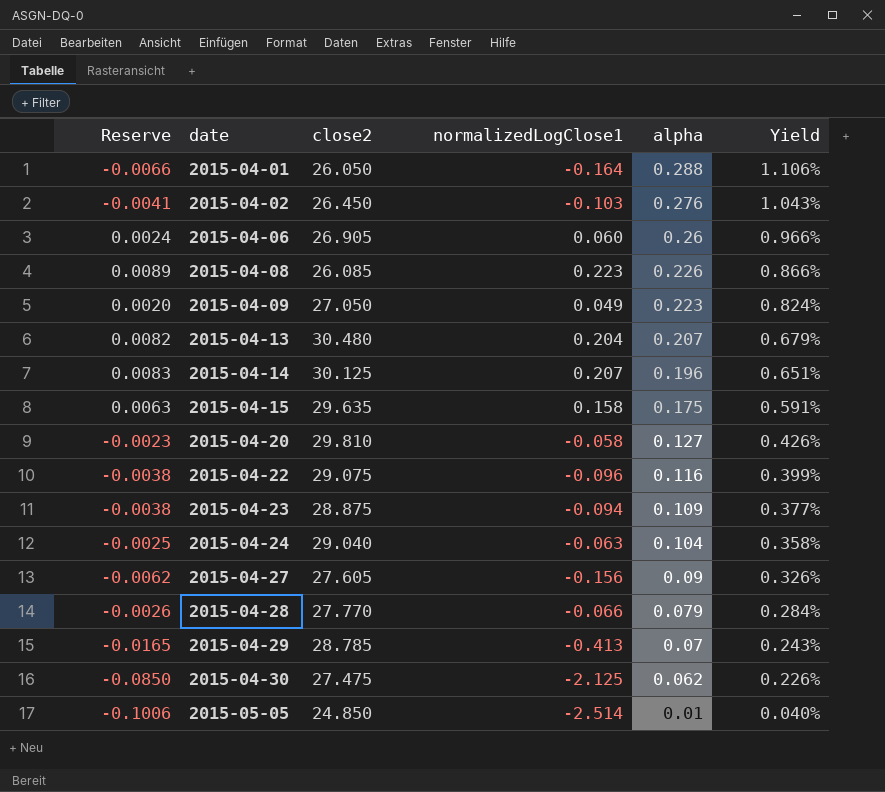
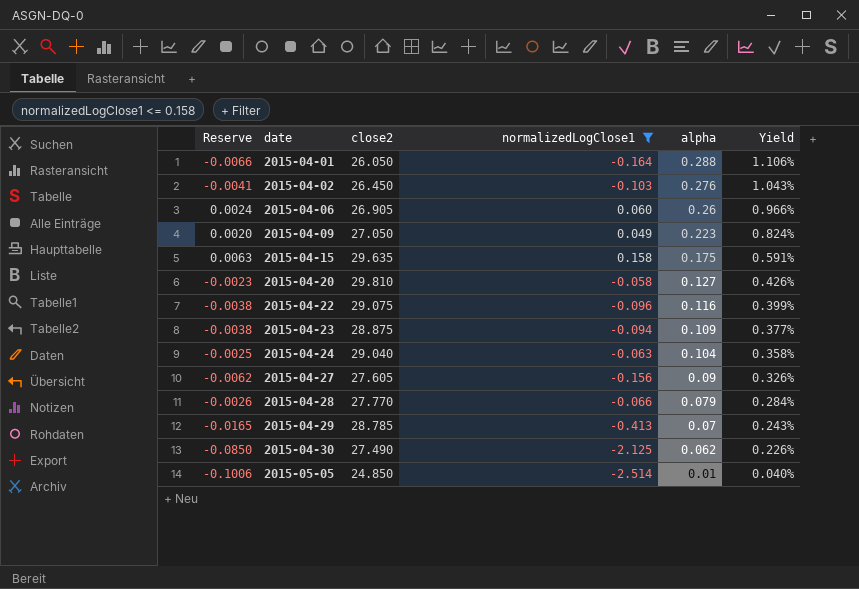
filter: none -> normalizedLogClose1 <= 0.158
2015-04-30 | close2: 27.475 -> 27.490

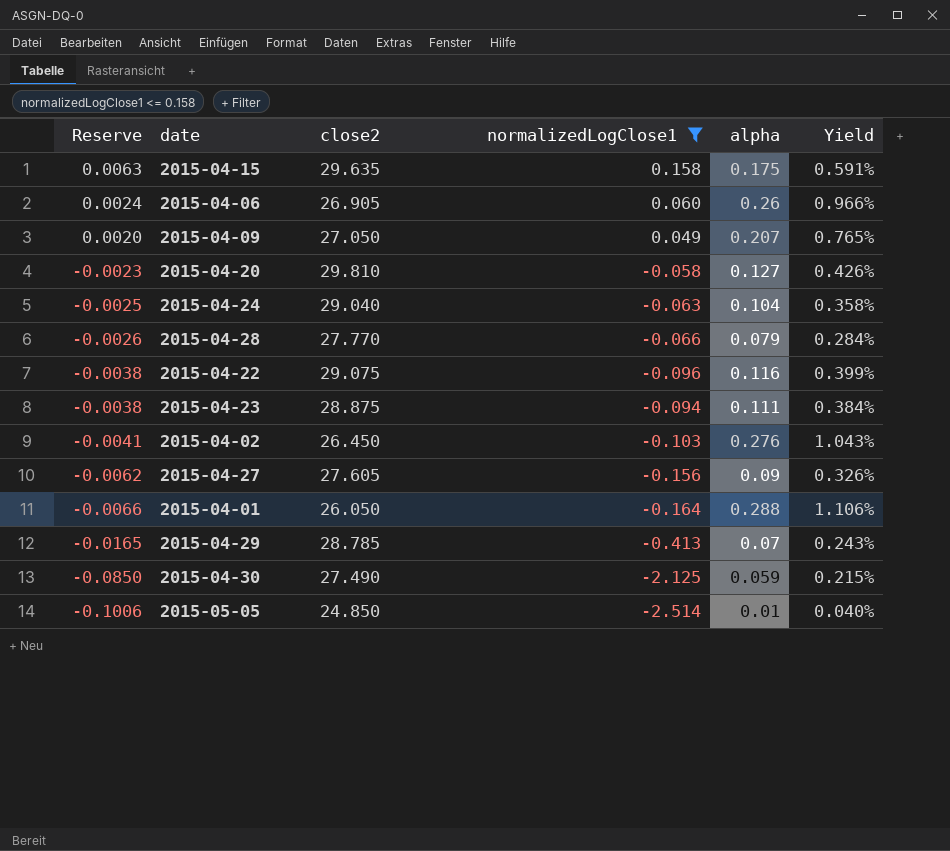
row order: date ascending -> Reserve descending
2015-04-09 | alpha: 0.223 -> 0.207
2015-04-09 | Yield: 0.824% -> 0.765%
2015-04-23 | alpha: 0.109 -> 0.111
2015-04-23 | Yield: 0.377% -> 0.384%
2015-04-30 | alpha: 0.062 -> 0.059
2015-04-30 | Yield: 0.226% -> 0.215%

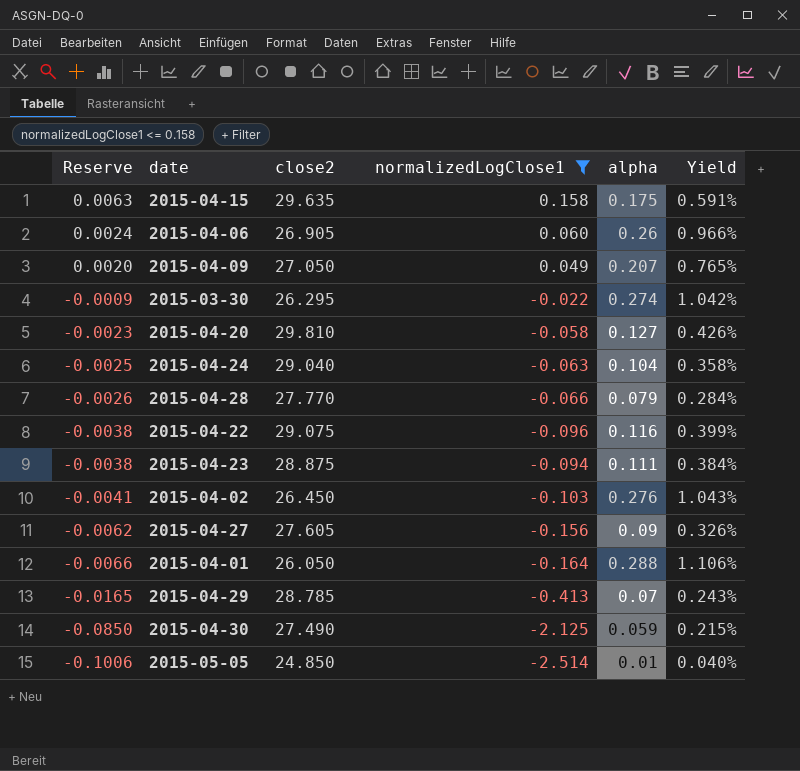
row 2015-03-30: none -> -0.0009 | 26.295 | -0.022 | 0.274 | 1.042%

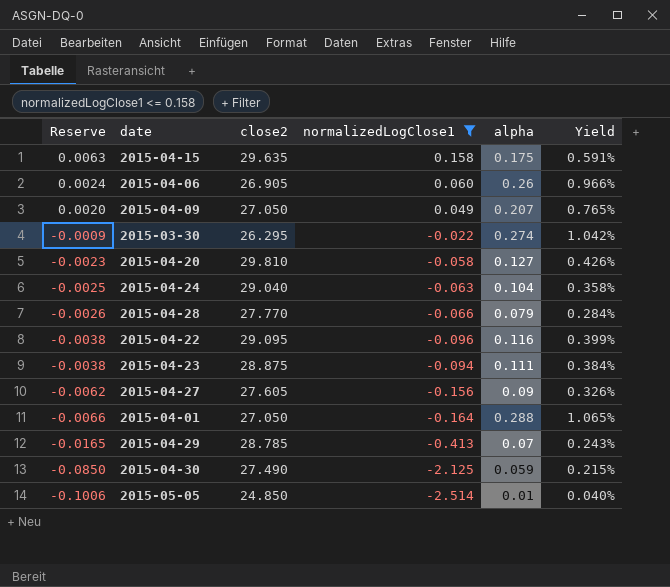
row 2015-04-02: -0.0041 | 26.450 | -0.103 | 0.276 | 1.043% -> none
2015-04-22 | close2: 29.075 -> 29.095
2015-04-01 | close2: 26.050 -> 27.050
2015-04-01 | Yield: 1.106% -> 1.065%

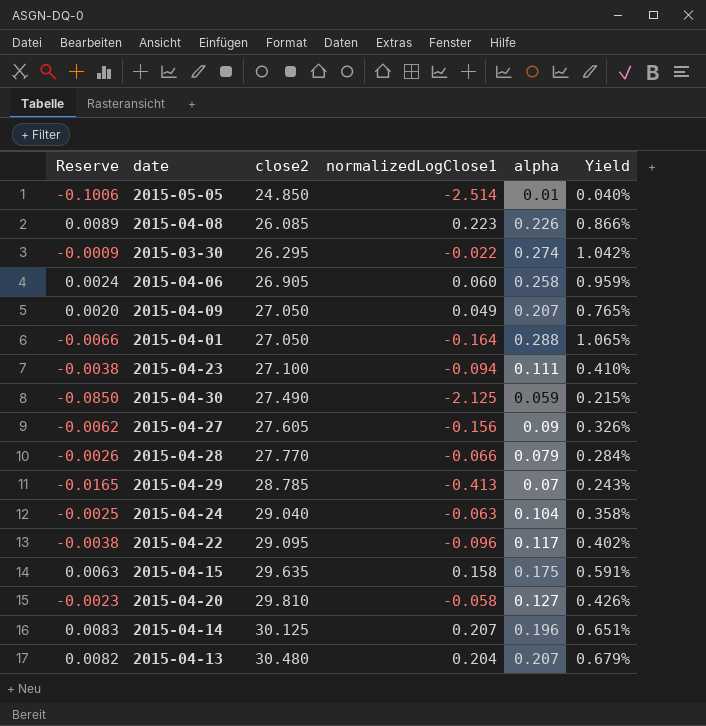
filter: normalizedLogClose1 <= 0.158 -> none
row order: Reserve descending -> close2 ascending
2015-04-06 | alpha: 0.26 -> 0.258
2015-04-06 | Yield: 0.966% -> 0.959%
2015-04-23 | close2: 28.875 -> 27.100
2015-04-23 | Yield: 0.384% -> 0.410%
2015-04-22 | alpha: 0.116 -> 0.117
2015-04-22 | Yield: 0.399% -> 0.402%

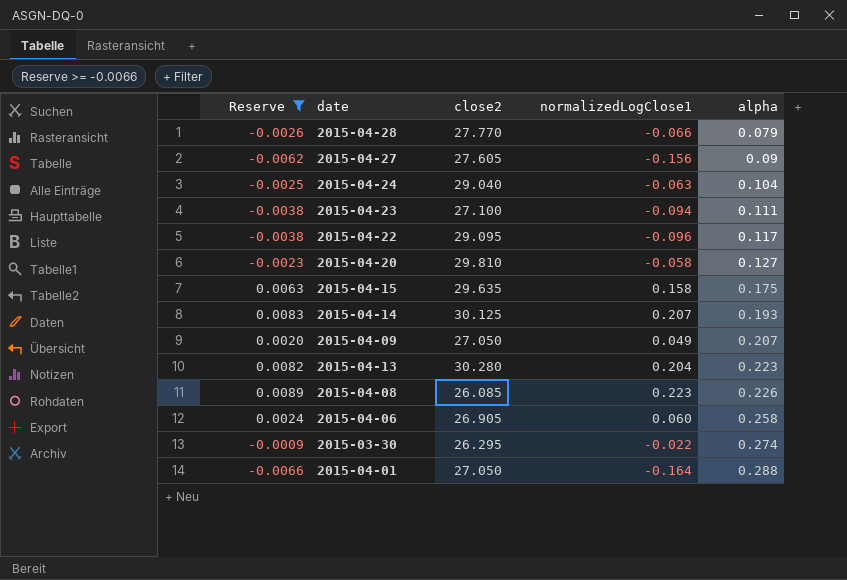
filter: none -> Reserve >= -0.0066
row order: close2 ascending -> alpha ascending
column Yield | formula: [alpha] / [close2] -> none
2015-04-14 | alpha: 0.196 -> 0.193
2015-04-13 | close2: 30.480 -> 30.280
2015-04-13 | alpha: 0.207 -> 0.223

